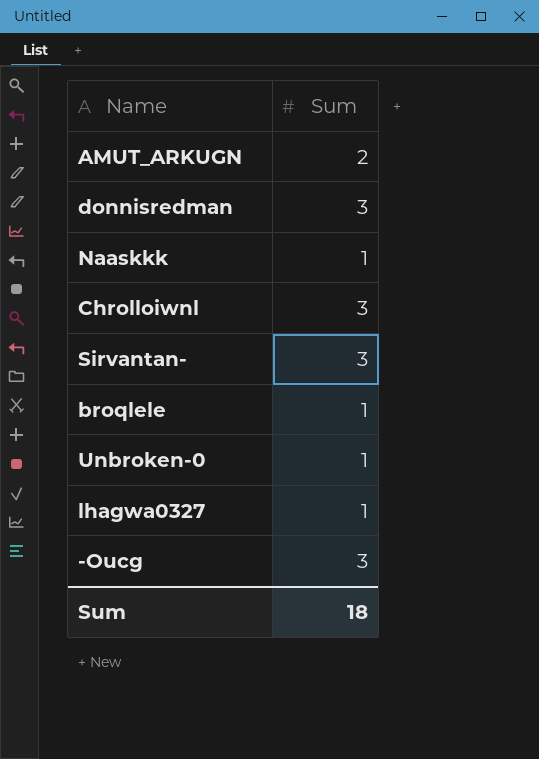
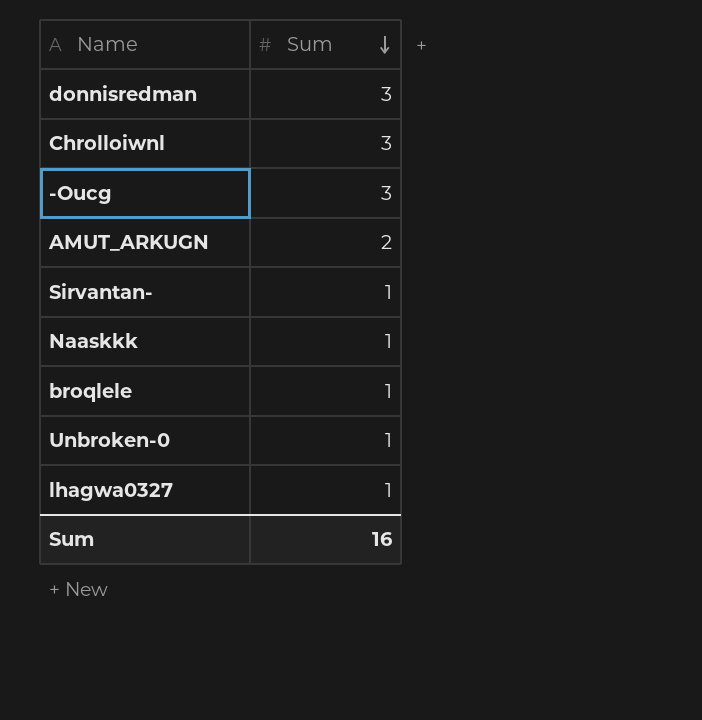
row order: none -> Sum descending
Sirvantan- | Sum: 3 -> 1
Sum | Sum: 18 -> 16

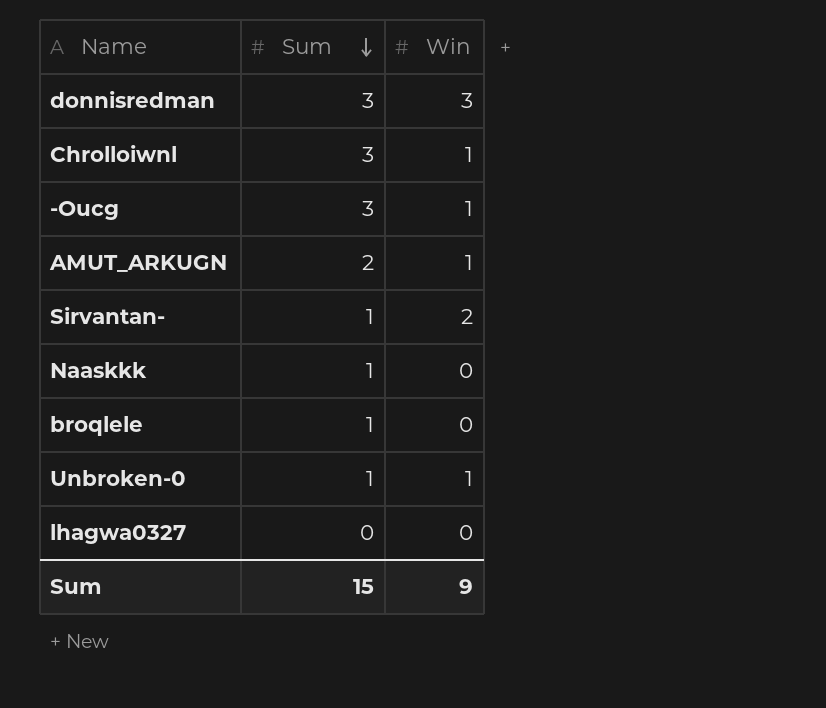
column Win | position: none -> 3
lhagwa0327 | Sum: 1 -> 0
Sum | Sum: 16 -> 15

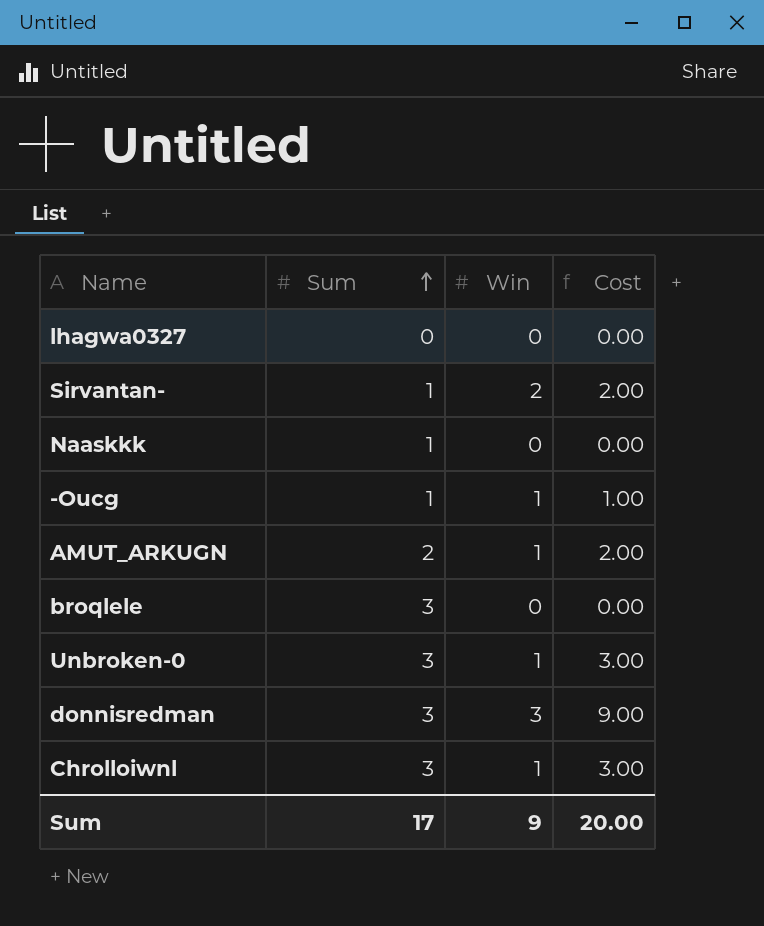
row order: Sum descending -> Sum ascending
column Cost | formula: none -> [Sum] * [Win]
-Oucg | Sum: 3 -> 1
broqlele | Sum: 1 -> 3
Unbroken-0 | Sum: 1 -> 3
Sum | Sum: 15 -> 17

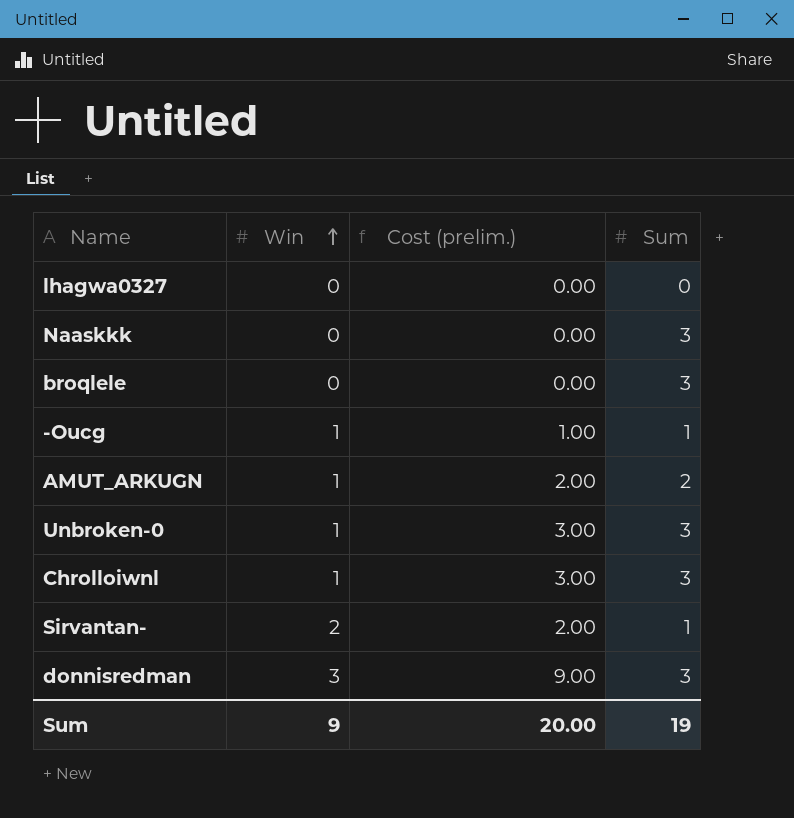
row order: Sum ascending -> Win ascending
column name: Cost -> Cost (prelim.)
column Sum | position: 2 -> 4
Naaskkk | Sum: 1 -> 3
Sum | Sum: 17 -> 19

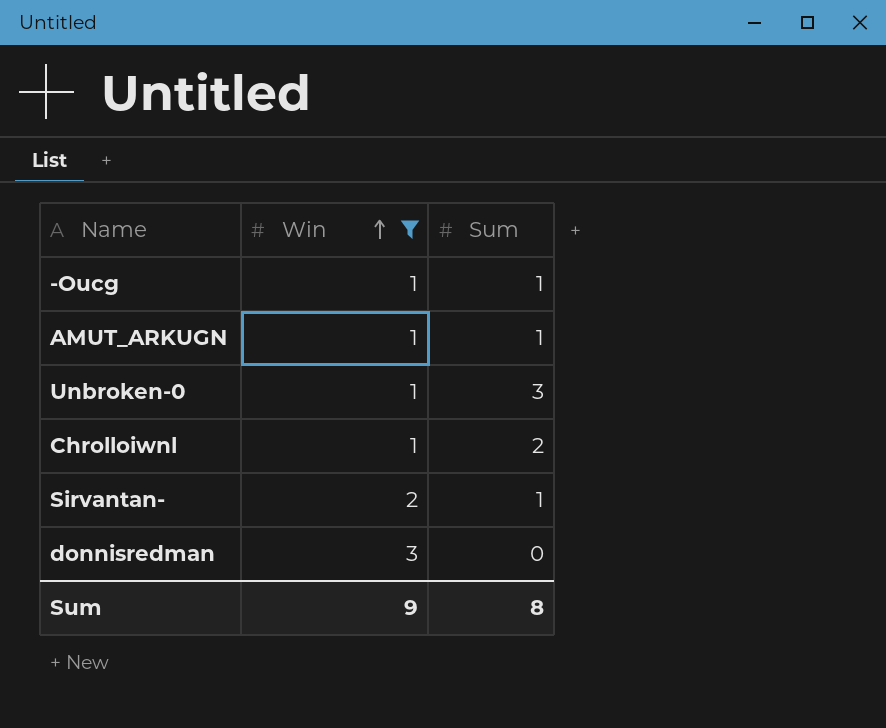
filter: none -> Win != 0
column Cost (prelim.) | formula: [Win] * [Sum] -> none
AMUT_ARKUGN | Sum: 2 -> 1
Chrolloiwnl | Sum: 3 -> 2
donnisredman | Sum: 3 -> 0
Sum | Sum: 19 -> 8

